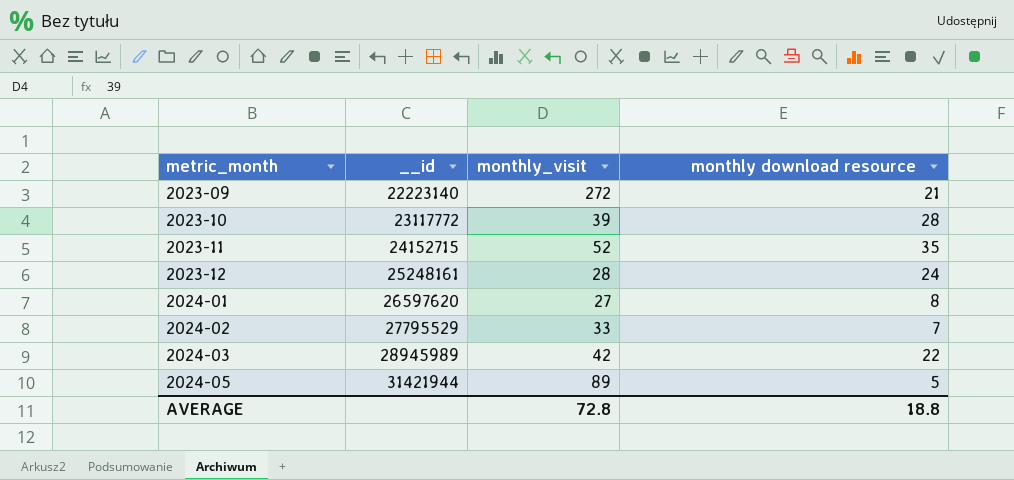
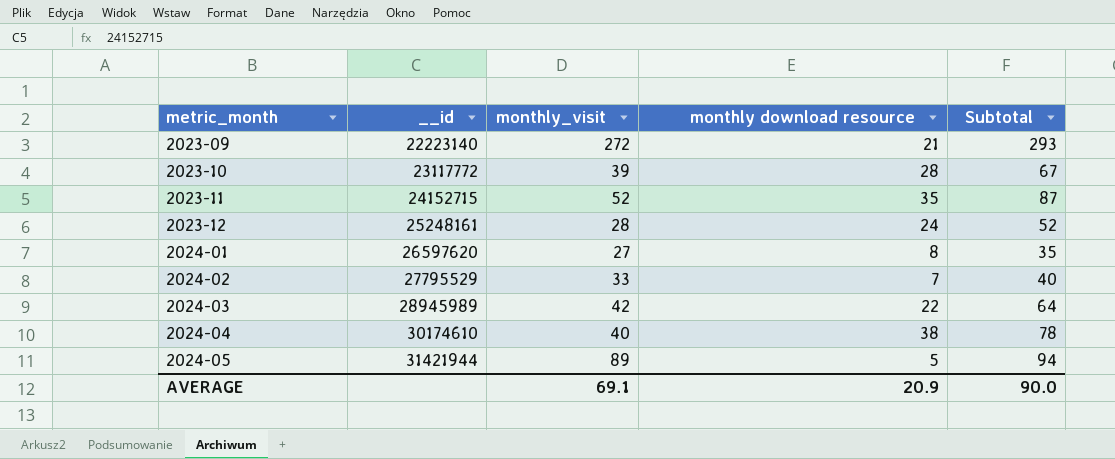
column Subtotal | formula: none -> [monthly_visit] + [monthly download resource]
row 2024-04: none -> 30174610 | 40 | 38 | 78
AVERAGE | monthly_visit: 72.8 -> 69.1
AVERAGE | monthly download resource: 18.8 -> 20.9

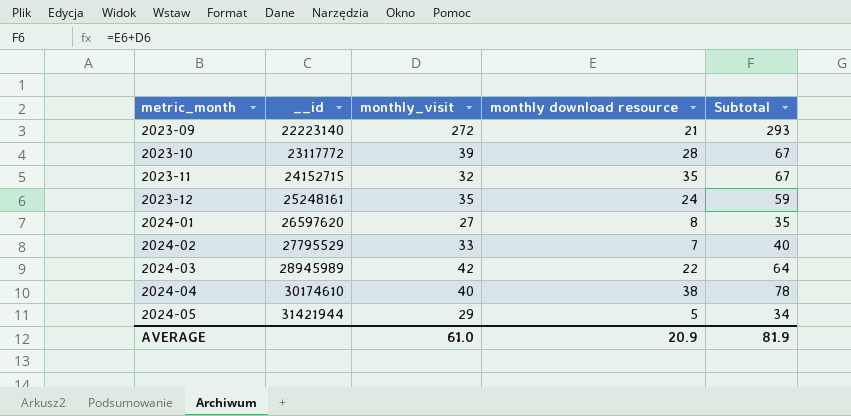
2023-11 | monthly_visit: 52 -> 32
2023-11 | Subtotal: 87 -> 67
2023-12 | monthly_visit: 28 -> 35
2023-12 | Subtotal: 52 -> 59
2024-05 | monthly_visit: 89 -> 29
2024-05 | Subtotal: 94 -> 34
AVERAGE | monthly_visit: 69.1 -> 61.0
AVERAGE | Subtotal: 90.0 -> 81.9

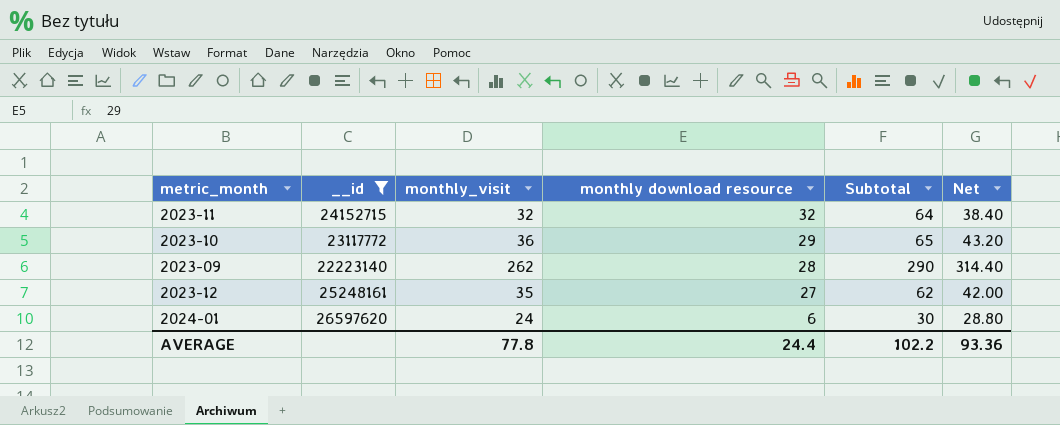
filter: none -> __id <= 26597620
row order: metric_month ascending -> monthly download resource descending
column Net | formula: none -> [monthly_visit] * 1.2
2023-11 | monthly download resource: 35 -> 32
2023-11 | Subtotal: 67 -> 64
2023-10 | monthly_visit: 39 -> 36
2023-10 | monthly download resource: 28 -> 29
2023-10 | Subtotal: 67 -> 65
2023-09 | monthly_visit: 272 -> 262
2023-09 | monthly download resource: 21 -> 28
2023-09 | Subtotal: 293 -> 290
2023-12 | monthly download resource: 24 -> 27
2023-12 | Subtotal: 59 -> 62
2024-01 | monthly_visit: 27 -> 24
2024-01 | monthly download resource: 8 -> 6
2024-01 | Subtotal: 35 -> 30
AVERAGE | monthly_visit: 61.0 -> 77.8
AVERAGE | monthly download resource: 20.9 -> 24.4
AVERAGE | Subtotal: 81.9 -> 102.2

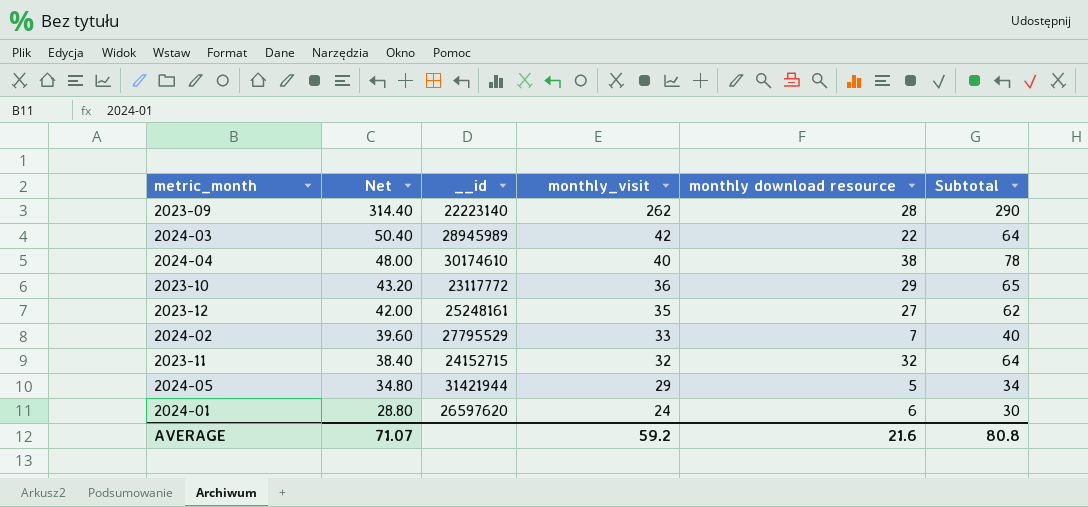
filter: __id <= 26597620 -> none
row order: monthly download resource descending -> Net descending
column Net | position: 6 -> 2
AVERAGE | Net: 93.36 -> 71.07
AVERAGE | monthly_visit: 77.8 -> 59.2
AVERAGE | monthly download resource: 24.4 -> 21.6
AVERAGE | Subtotal: 102.2 -> 80.8

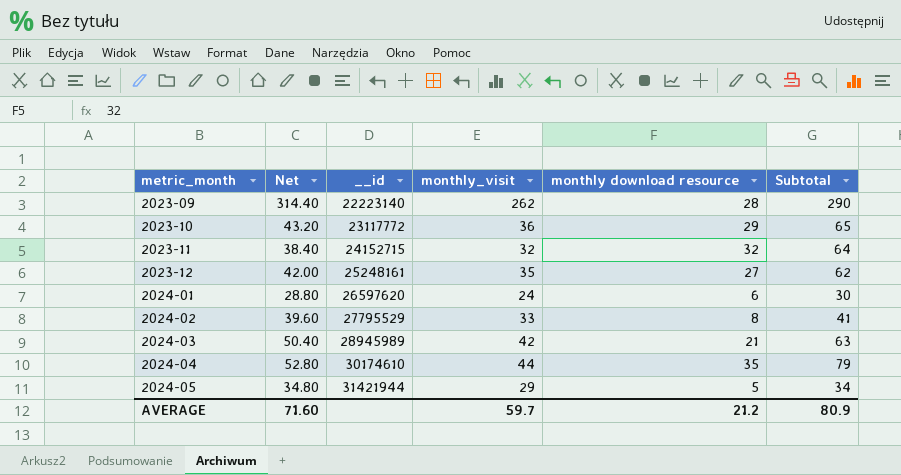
row order: Net descending -> metric_month ascending
2024-02 | monthly download resource: 7 -> 8
2024-02 | Subtotal: 40 -> 41
2024-03 | monthly download resource: 22 -> 21
2024-03 | Subtotal: 64 -> 63
2024-04 | Net: 48.00 -> 52.80
2024-04 | monthly_visit: 40 -> 44
2024-04 | monthly download resource: 38 -> 35
2024-04 | Subtotal: 78 -> 79
AVERAGE | Net: 71.07 -> 71.60
AVERAGE | monthly_visit: 59.2 -> 59.7
AVERAGE | monthly download resource: 21.6 -> 21.2
AVERAGE | Subtotal: 80.8 -> 80.9

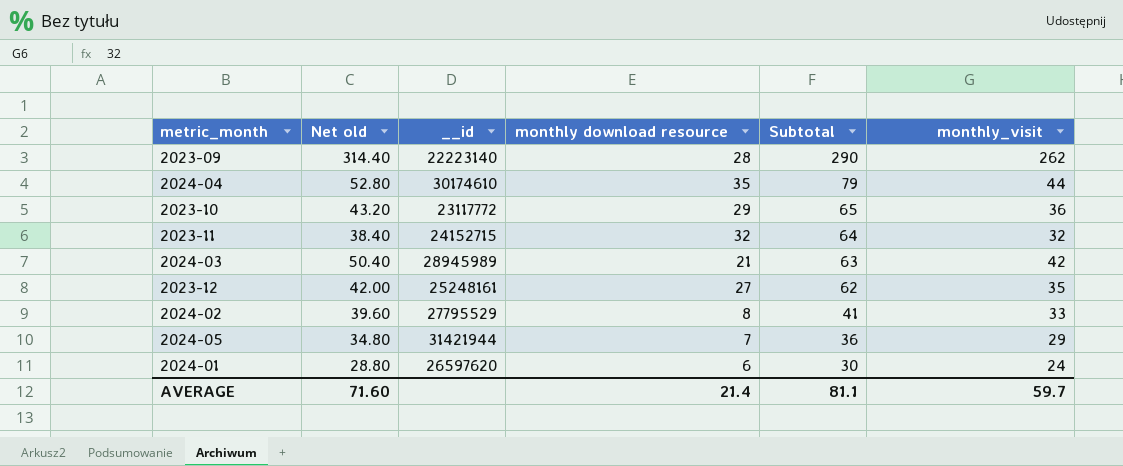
row order: metric_month ascending -> Subtotal descending
column name: Net -> Net old
column monthly_visit | position: 4 -> 6
2024-05 | monthly download resource: 5 -> 7
2024-05 | Subtotal: 34 -> 36
AVERAGE | monthly download resource: 21.2 -> 21.4
AVERAGE | Subtotal: 80.9 -> 81.1

